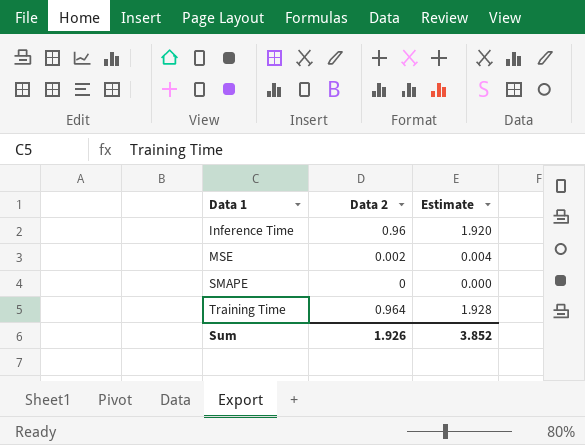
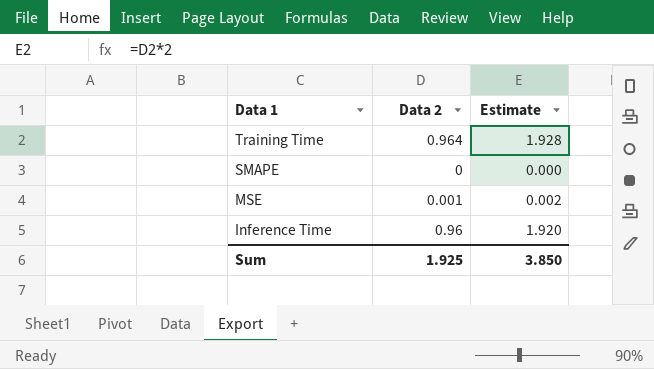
row order: Data 1 ascending -> Data 1 descending
MSE | Data 2: 0.002 -> 0.001
MSE | Estimate: 0.004 -> 0.002
Sum | Data 2: 1.926 -> 1.925
Sum | Estimate: 3.852 -> 3.850

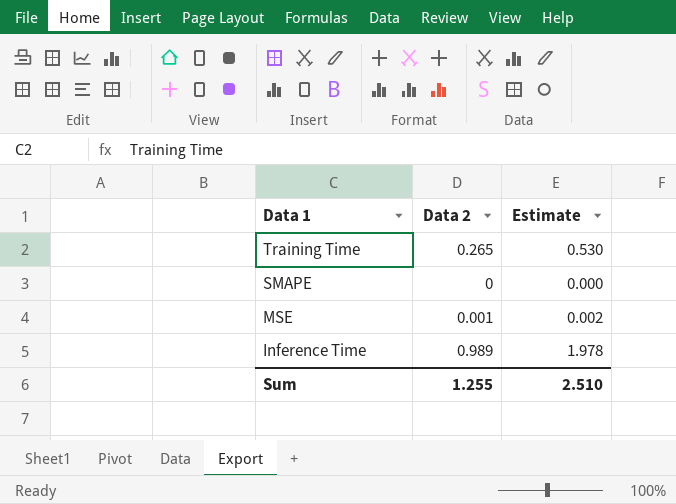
Training Time | Data 2: 0.964 -> 0.265
Training Time | Estimate: 1.928 -> 0.530
Inference Time | Data 2: 0.96 -> 0.989
Inference Time | Estimate: 1.920 -> 1.978
Sum | Data 2: 1.925 -> 1.255
Sum | Estimate: 3.850 -> 2.510

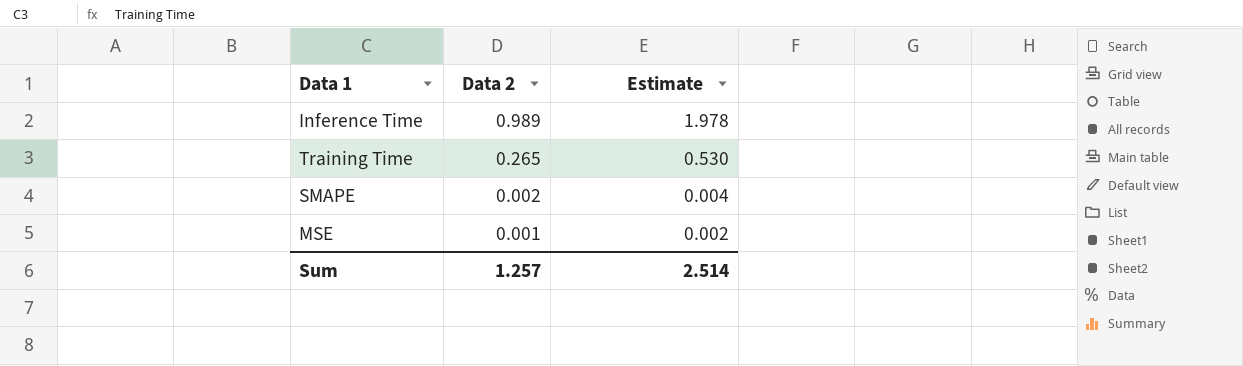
row order: Data 1 descending -> Data 2 descending
SMAPE | Data 2: 0 -> 0.002
SMAPE | Estimate: 0.000 -> 0.004
Sum | Data 2: 1.255 -> 1.257
Sum | Estimate: 2.510 -> 2.514

